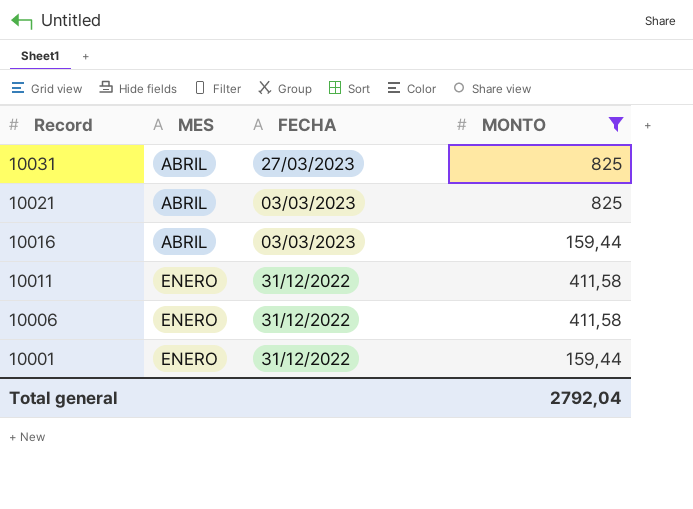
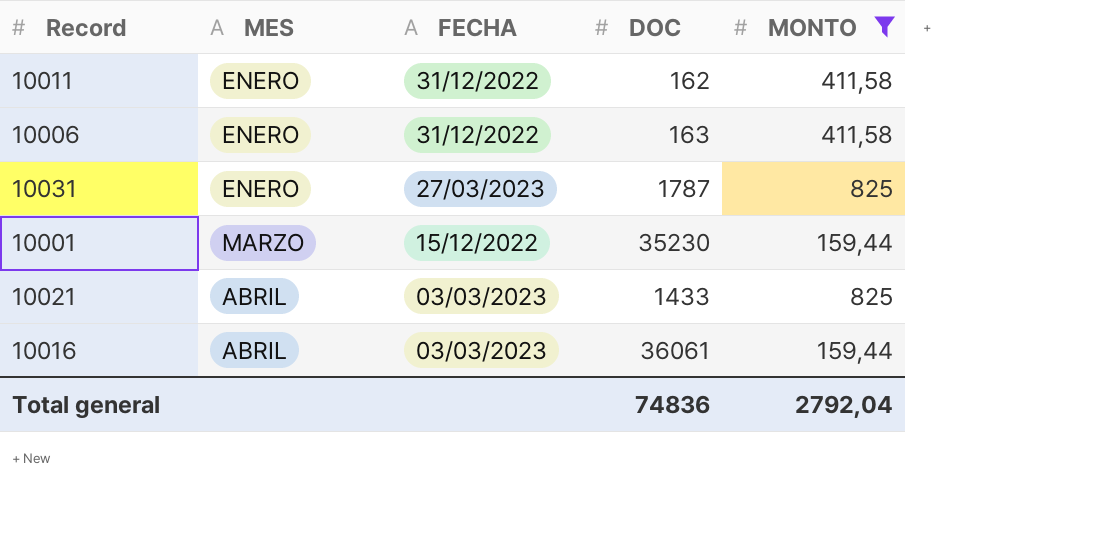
row order: Record descending -> MES ascending
column DOC | position: none -> 4
10031 | MES: ABRIL -> ENERO
10001 | MES: ENERO -> MARZO
10001 | FECHA: 31/12/2022 -> 15/12/2022

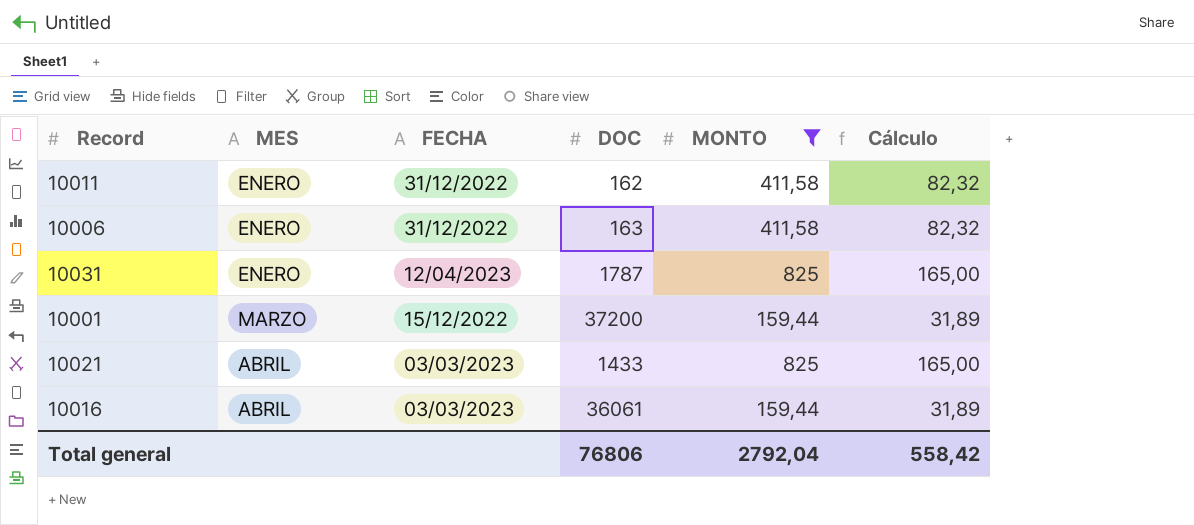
column Cálculo | formula: none -> [MONTO] * 0,2
10031 | FECHA: 27/03/2023 -> 12/04/2023
10001 | DOC: 35230 -> 37200
Total general | DOC: 74836 -> 76806

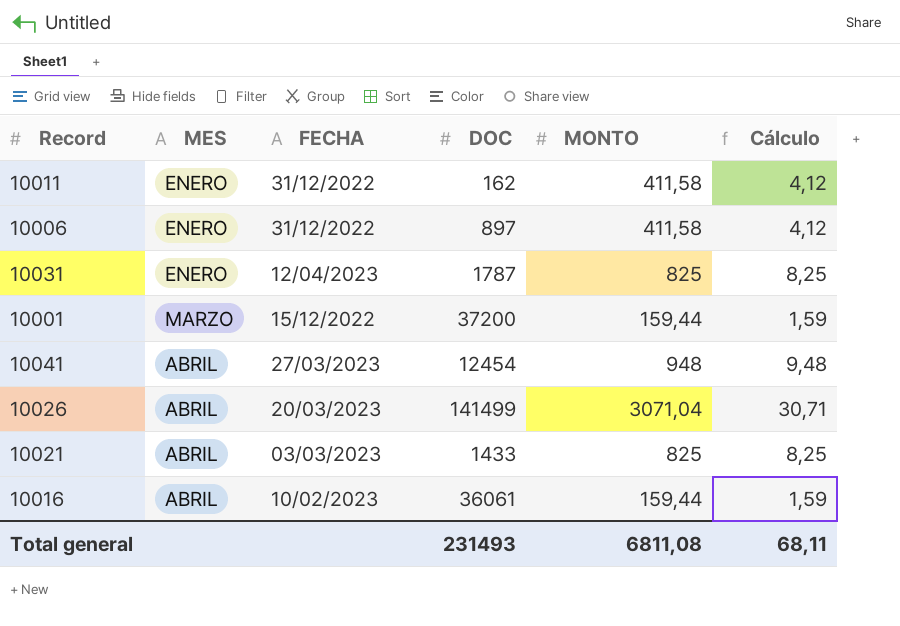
filter: MONTO <= 825 -> none
column Cálculo | formula: [MONTO] * 0,2 -> [MONTO] * 0,01
10006 | DOC: 163 -> 897
10016 | FECHA: 03/03/2023 -> 10/02/2023
Total general | DOC: 76806 -> 231493
Total general | MONTO: 2792,04 -> 6811,08
Total general | Cálculo: 558,42 -> 68,11

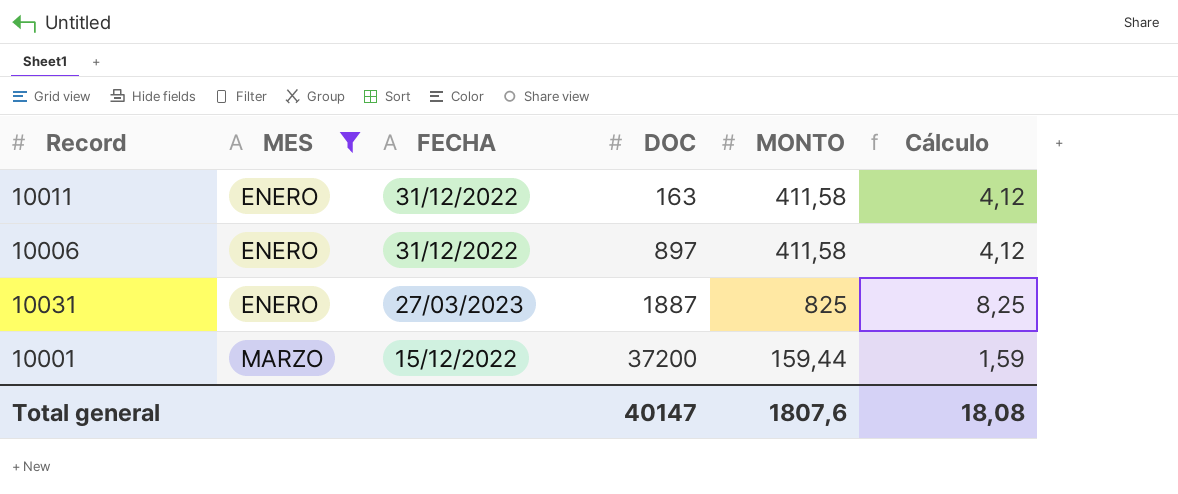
filter: none -> MES != ABRIL
10011 | DOC: 162 -> 163
10031 | FECHA: 12/04/2023 -> 27/03/2023
10031 | DOC: 1787 -> 1887
Total general | DOC: 231493 -> 40147
Total general | MONTO: 6811,08 -> 1807,6
Total general | Cálculo: 68,11 -> 18,08

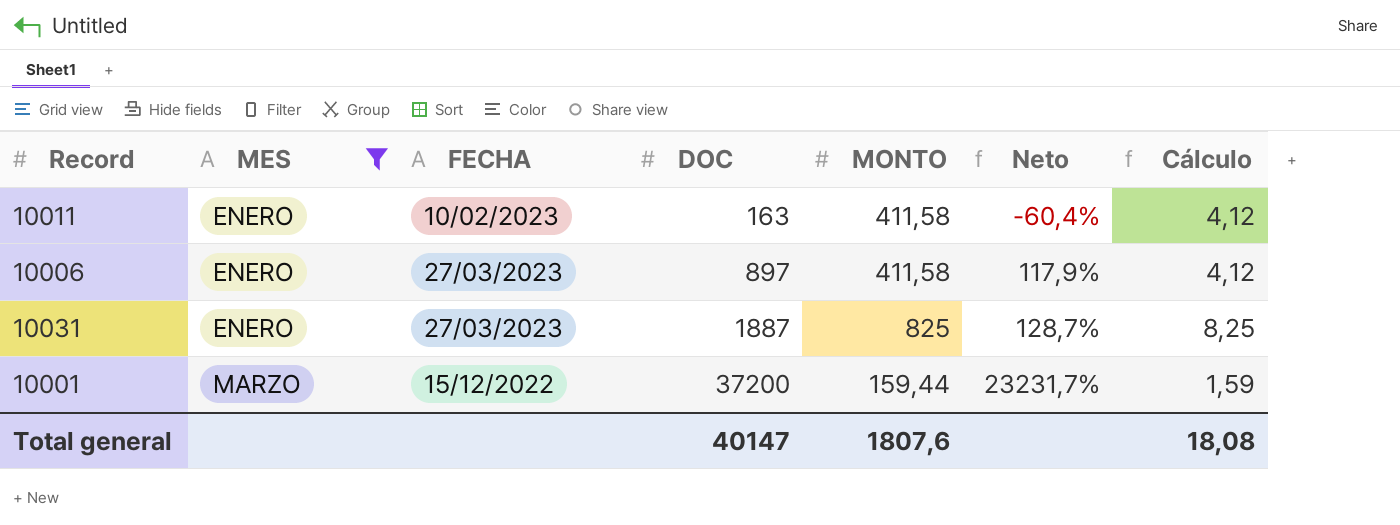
column Neto | formula: none -> ([DOC] - [MONTO]) / [MONTO]
10011 | FECHA: 31/12/2022 -> 10/02/2023
10006 | FECHA: 31/12/2022 -> 27/03/2023

